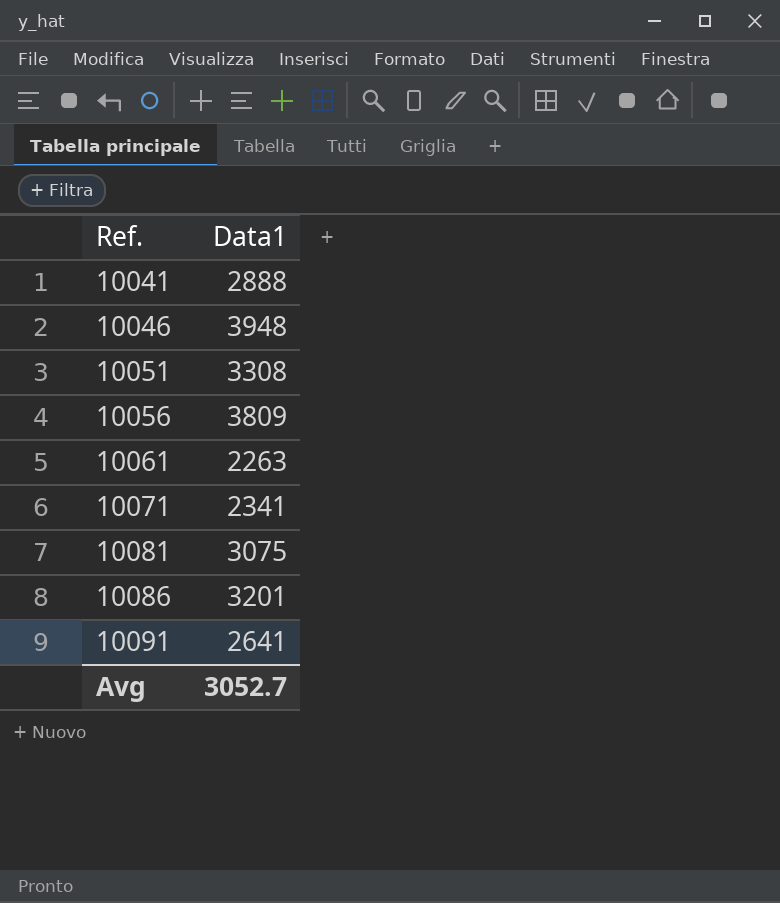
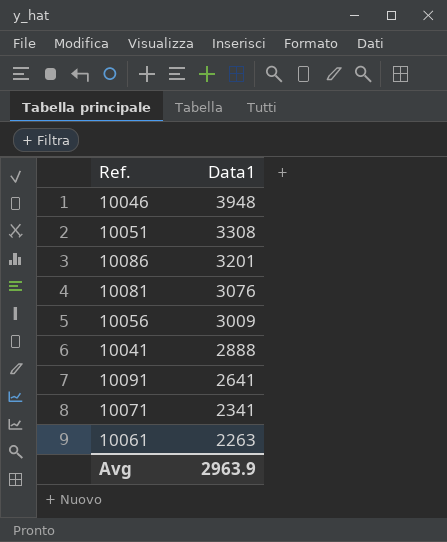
row order: Ref. ascending -> Data1 descending
10081 | Data1: 3075 -> 3076
10056 | Data1: 3809 -> 3009
Avg | Data1: 3052.7 -> 2963.9

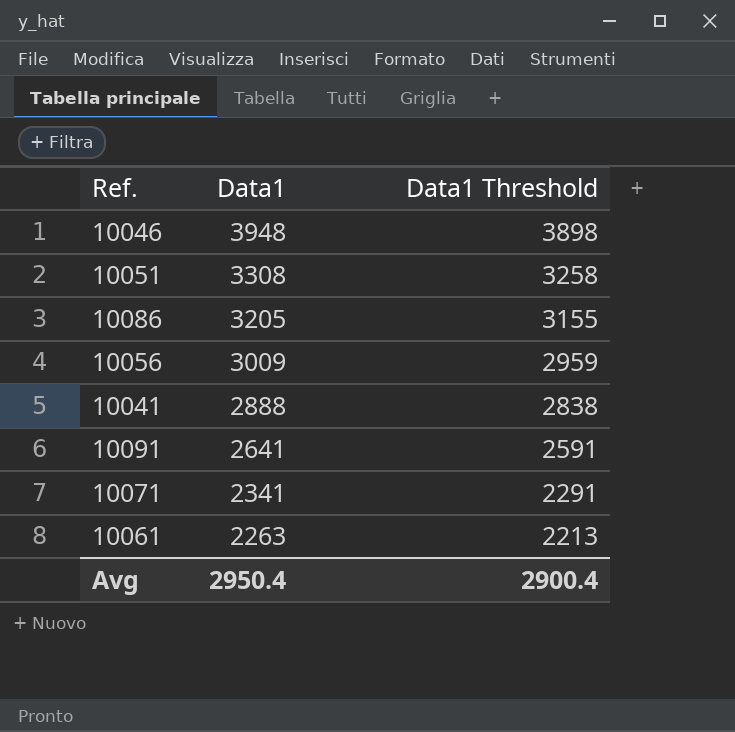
column Data1 Threshold | formula: none -> [Data1] - 50
row 10081: 3076 -> none
10086 | Data1: 3201 -> 3205
Avg | Data1: 2963.9 -> 2950.4

